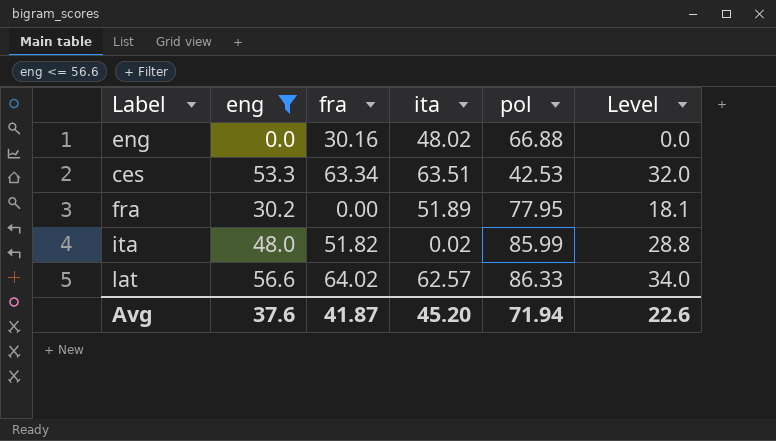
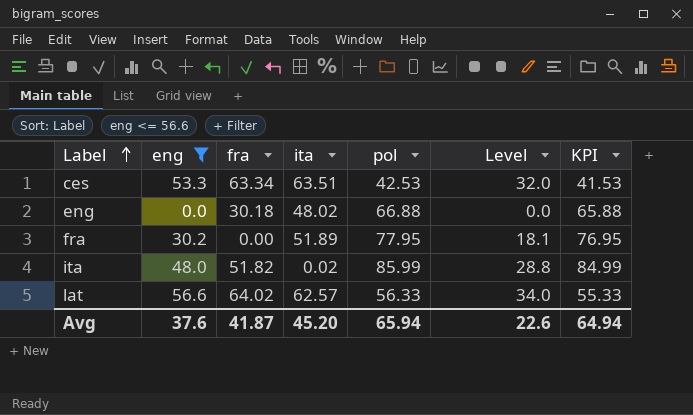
row order: none -> Label ascending
column KPI | formula: none -> [pol] - 1
eng | fra: 30.16 -> 30.18
lat | pol: 86.33 -> 56.33
Avg | pol: 71.94 -> 65.94

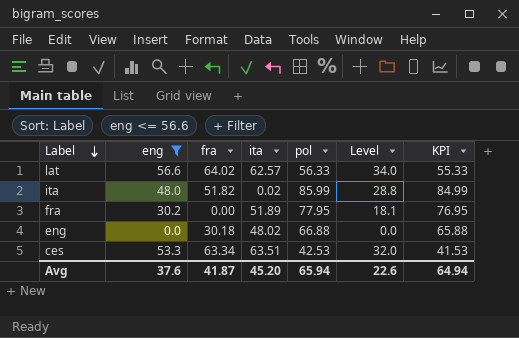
row order: Label ascending -> Label descending

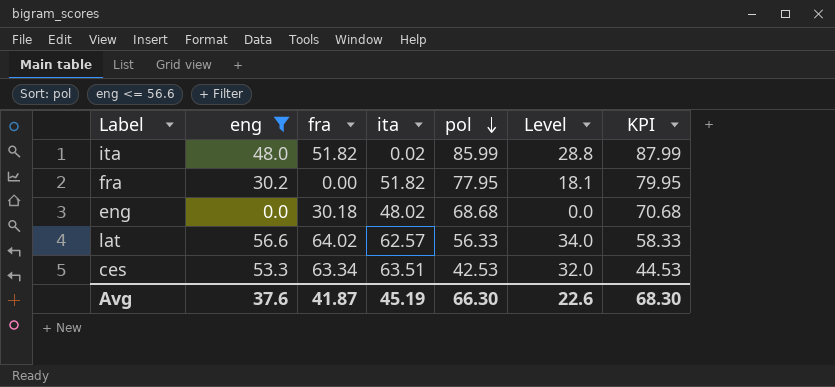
row order: Label descending -> pol descending
column KPI | formula: [pol] - 1 -> [pol] + 2
fra | ita: 51.89 -> 51.82
eng | pol: 66.88 -> 68.68
Avg | ita: 45.20 -> 45.19
Avg | pol: 65.94 -> 66.30
Avg | KPI: 64.94 -> 68.30

